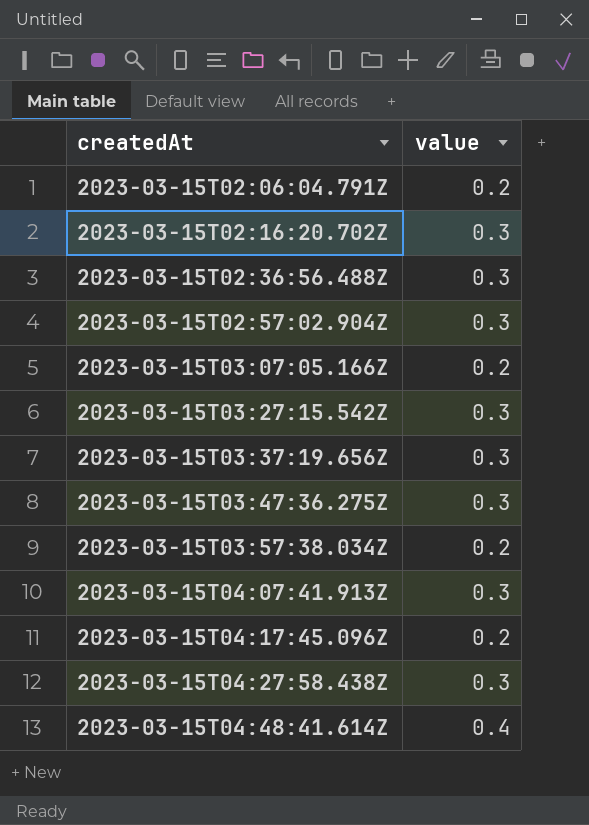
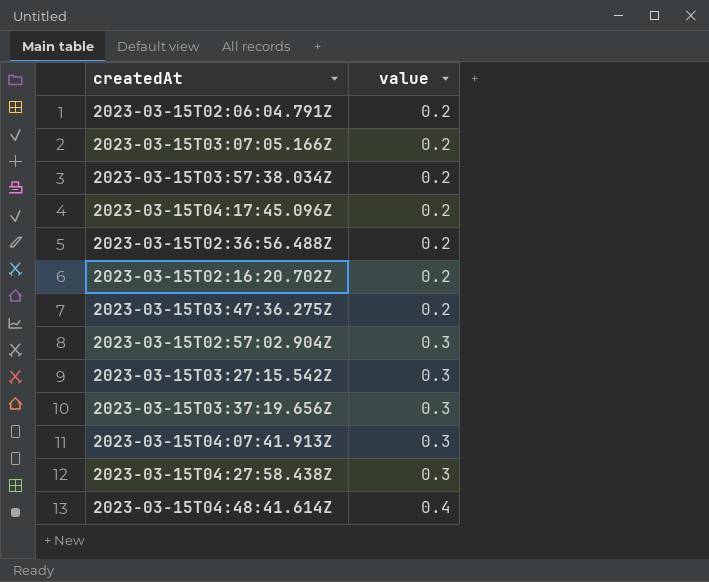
row order: createdAt ascending -> value ascending
2023-03-15T02:36:56.488Z | value: 0.3 -> 0.2
2023-03-15T02:16:20.702Z | value: 0.3 -> 0.2
2023-03-15T03:47:36.275Z | value: 0.3 -> 0.2

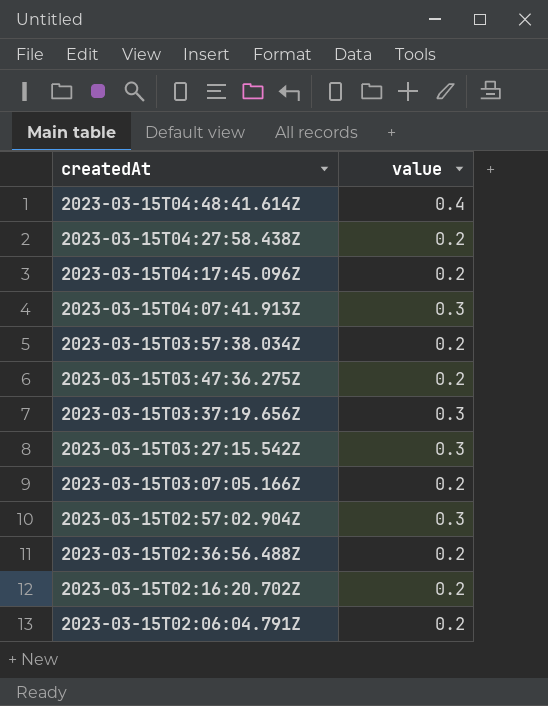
row order: value ascending -> createdAt descending
2023-03-15T04:27:58.438Z | value: 0.3 -> 0.2

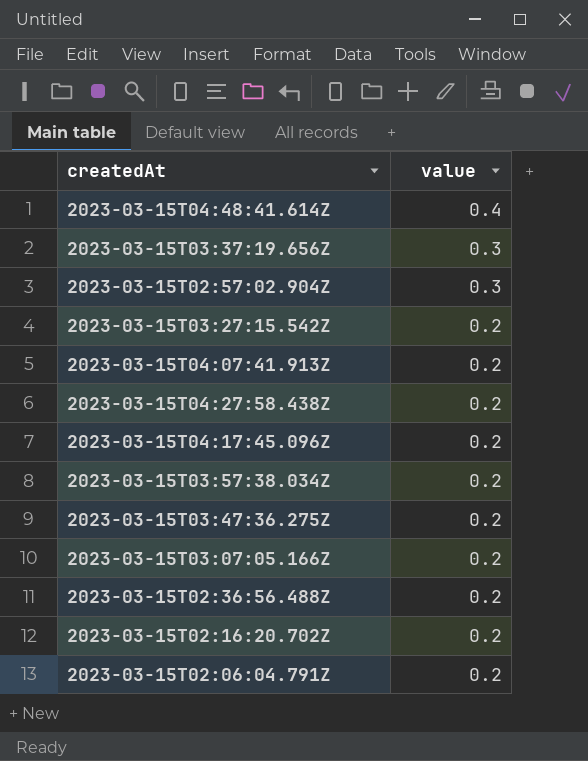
row order: createdAt descending -> value descending
2023-03-15T03:27:15.542Z | value: 0.3 -> 0.2
2023-03-15T04:07:41.913Z | value: 0.3 -> 0.2

